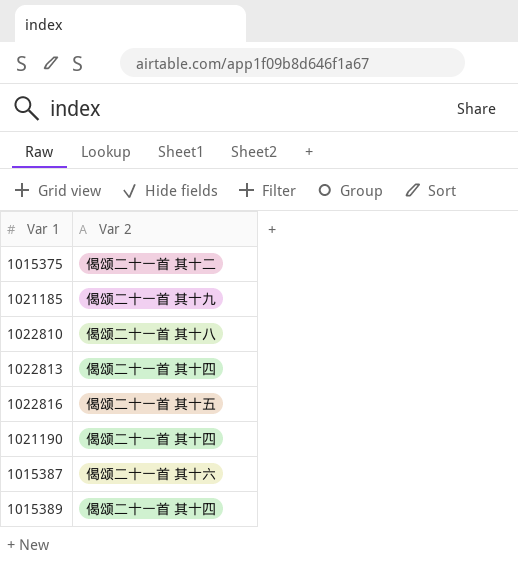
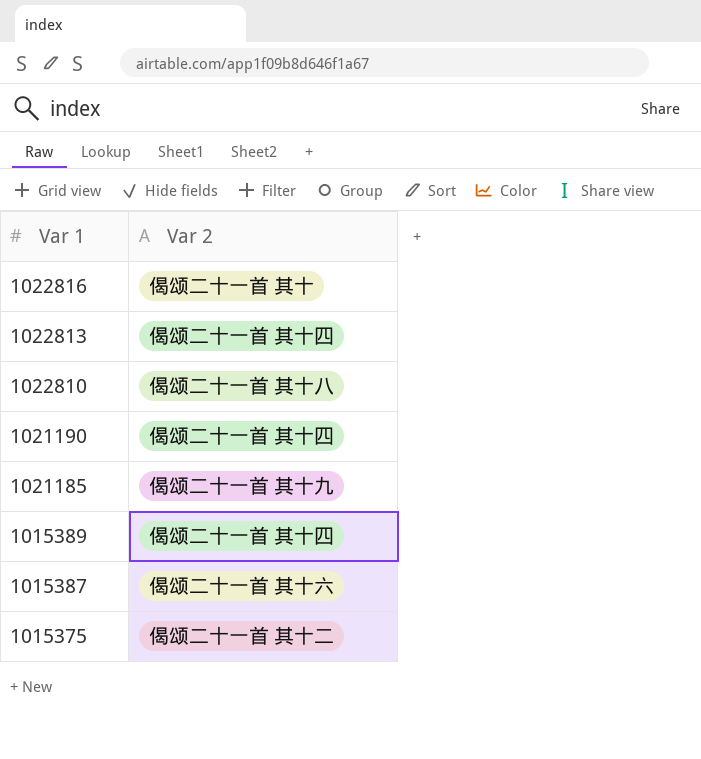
row order: none -> Var 1 descending
1022816 | Var 2: 偈颂二十一首 其十五 -> 偈颂二十一首 其十

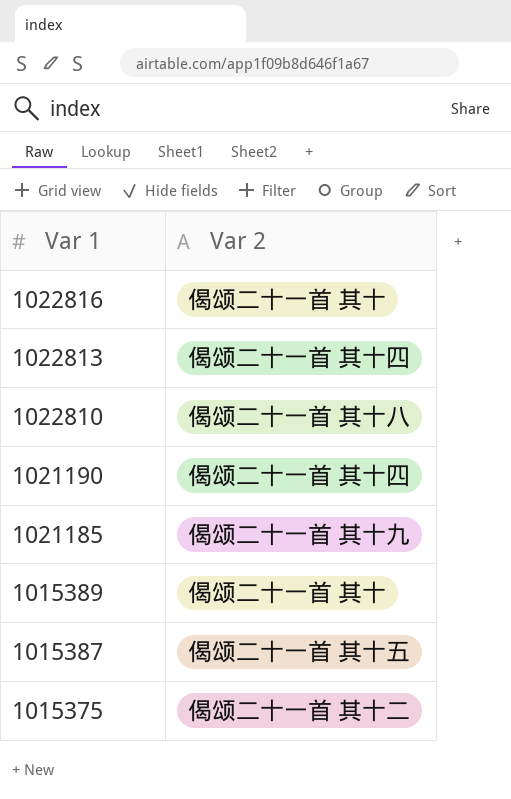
1015389 | Var 2: 偈颂二十一首 其十四 -> 偈颂二十一首 其十
1015387 | Var 2: 偈颂二十一首 其十六 -> 偈颂二十一首 其十五

